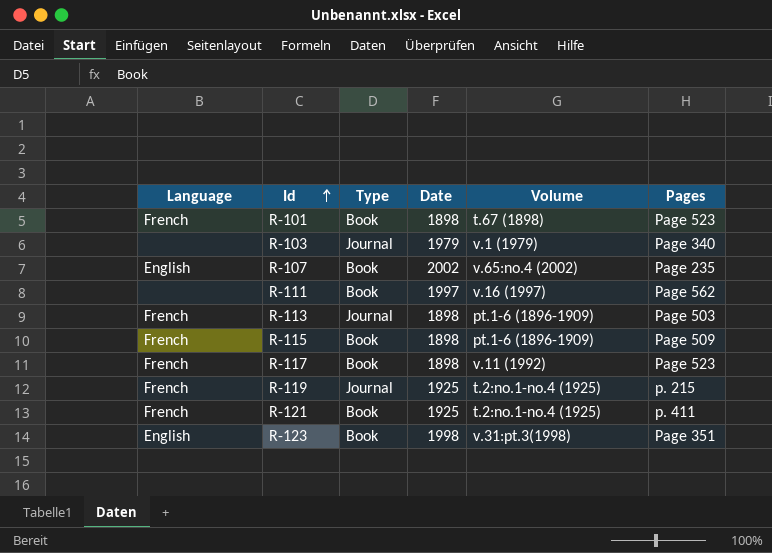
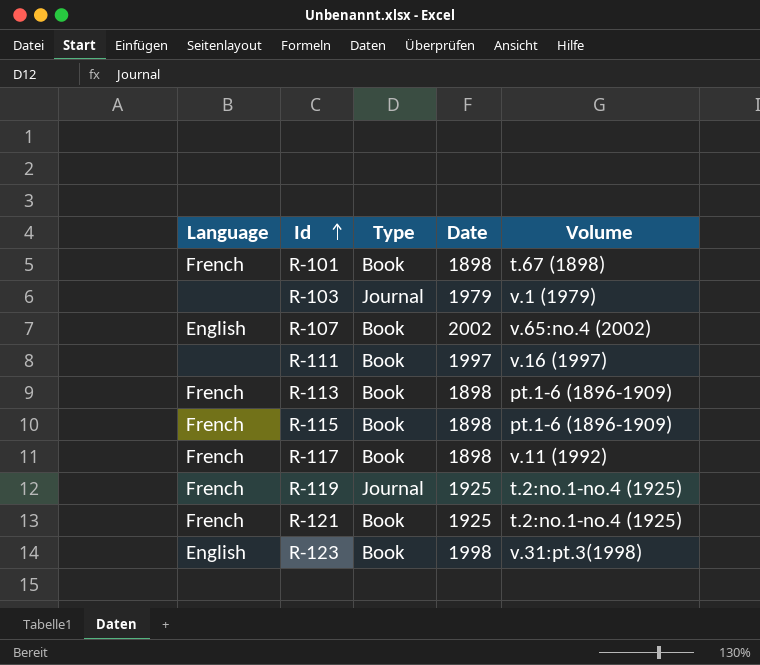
column Pages | position: 6 -> none
R-113 | Type: Journal -> Book

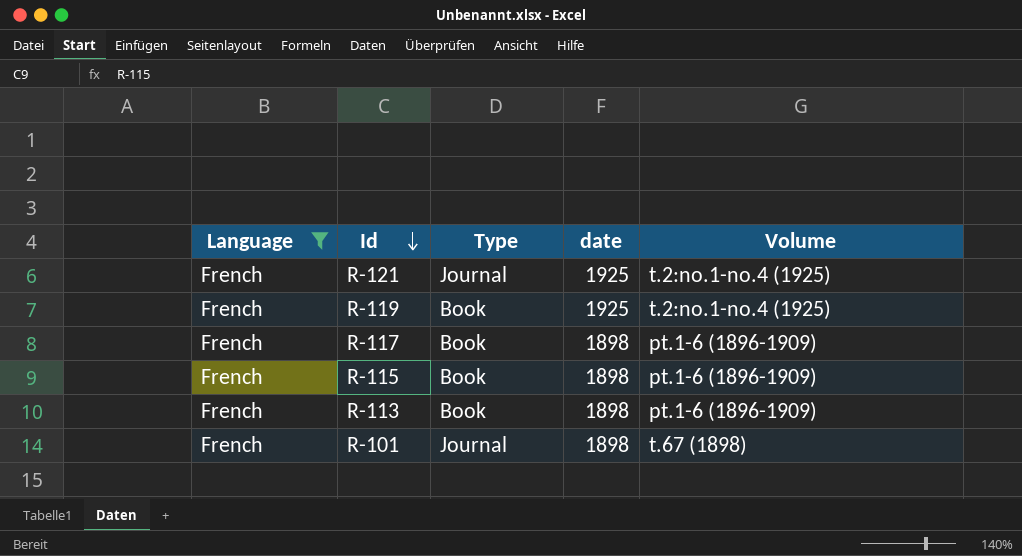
filter: none -> Language = French
row order: Id ascending -> Id descending
column name: Date -> date
R-121 | Type: Book -> Journal
R-119 | Type: Journal -> Book
R-117 | Volume: v.11 (1992) -> pt.1-6 (1896-1909)
R-101 | Type: Book -> Journal

